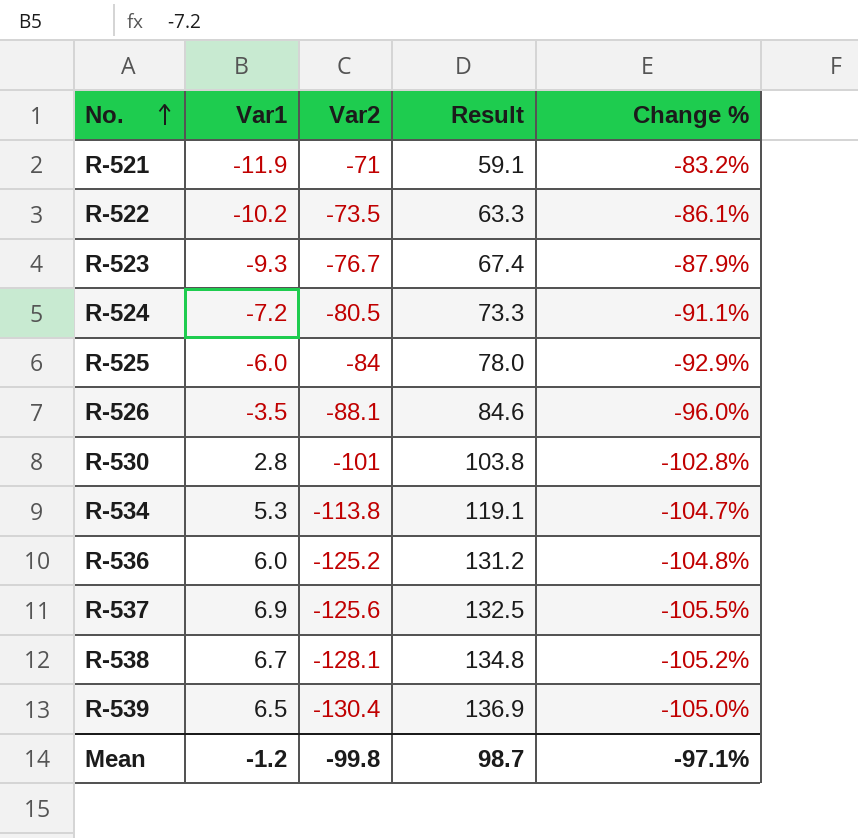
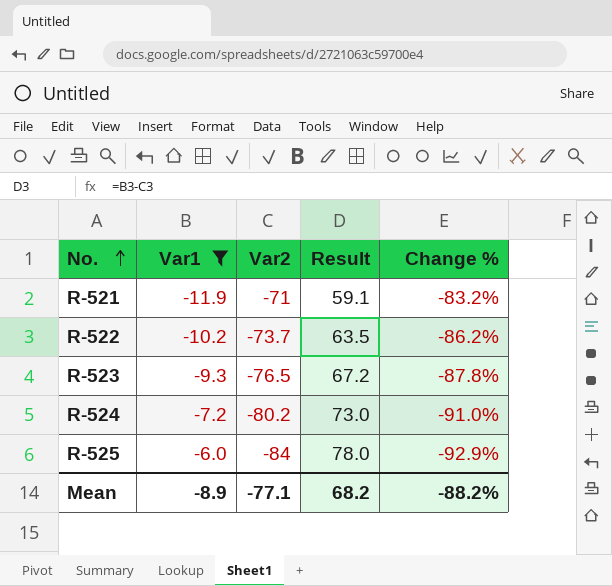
filter: none -> Var1 <= -6.0
R-522 | Var2: -73.5 -> -73.7
R-522 | Result: 63.3 -> 63.5
R-522 | Change %: -86.1% -> -86.2%
R-523 | Var2: -76.7 -> -76.5
R-523 | Result: 67.4 -> 67.2
R-523 | Change %: -87.9% -> -87.8%
R-524 | Var2: -80.5 -> -80.2
R-524 | Result: 73.3 -> 73.0
R-524 | Change %: -91.1% -> -91.0%
Mean | Var1: -1.2 -> -8.9
Mean | Var2: -99.8 -> -77.1
Mean | Result: 98.7 -> 68.2
Mean | Change %: -97.1% -> -88.2%

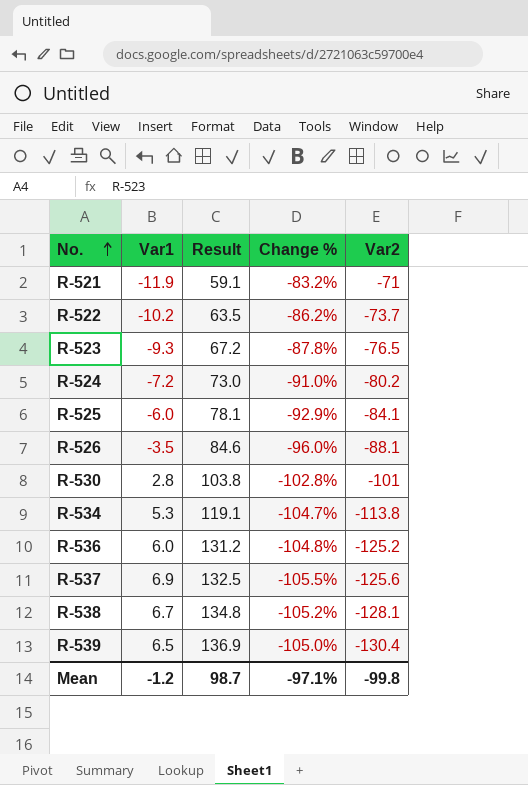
filter: Var1 <= -6.0 -> none
column Var2 | position: 3 -> 5
R-525 | Result: 78.0 -> 78.1
R-525 | Var2: -84 -> -84.1
Mean | Var1: -8.9 -> -1.2
Mean | Result: 68.2 -> 98.7
Mean | Change %: -88.2% -> -97.1%
Mean | Var2: -77.1 -> -99.8

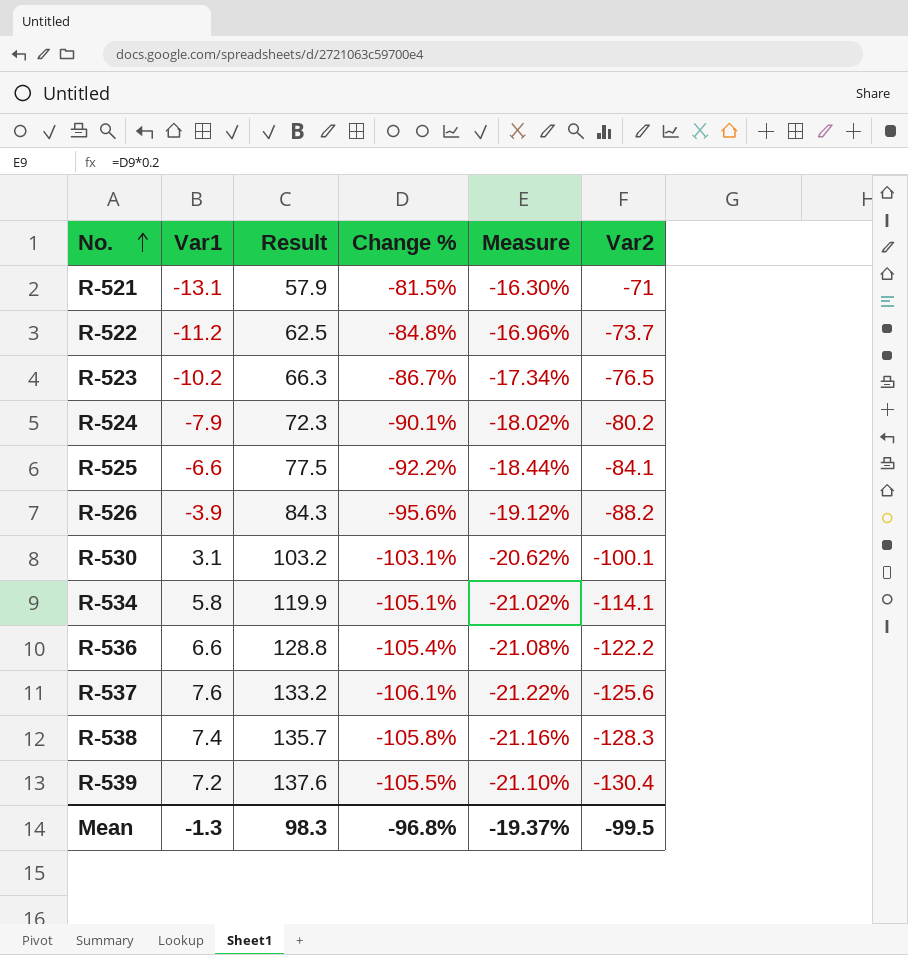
column Measure | formula: none -> [Change %] * 0.2
R-521 | Var1: -11.9 -> -13.1
R-521 | Result: 59.1 -> 57.9
R-521 | Change %: -83.2% -> -81.5%
R-522 | Var1: -10.2 -> -11.2
R-522 | Result: 63.5 -> 62.5
R-522 | Change %: -86.2% -> -84.8%
R-523 | Var1: -9.3 -> -10.2
R-523 | Result: 67.2 -> 66.3
R-523 | Change %: -87.8% -> -86.7%
R-524 | Var1: -7.2 -> -7.9
R-524 | Result: 73.0 -> 72.3
R-524 | Change %: -91.0% -> -90.1%
R-525 | Var1: -6.0 -> -6.6
R-525 | Result: 78.1 -> 77.5
R-525 | Change %: -92.9% -> -92.2%
R-526 | Var1: -3.5 -> -3.9
R-526 | Result: 84.6 -> 84.3
R-526 | Change %: -96.0% -> -95.6%
R-526 | Var2: -88.1 -> -88.2
R-530 | Var1: 2.8 -> 3.1
R-530 | Result: 103.8 -> 103.2
R-530 | Change %: -102.8% -> -103.1%
R-530 | Var2: -101 -> -100.1
R-534 | Var1: 5.3 -> 5.8
R-534 | Result: 119.1 -> 119.9
R-534 | Change %: -104.7% -> -105.1%
R-534 | Var2: -113.8 -> -114.1
R-536 | Var1: 6.0 -> 6.6
R-536 | Result: 131.2 -> 128.8
R-536 | Change %: -104.8% -> -105.4%
R-536 | Var2: -125.2 -> -122.2
R-537 | Var1: 6.9 -> 7.6
R-537 | Result: 132.5 -> 133.2
R-537 | Change %: -105.5% -> -106.1%
R-538 | Var1: 6.7 -> 7.4
R-538 | Result: 134.8 -> 135.7
R-538 | Change %: -105.2% -> -105.8%
R-538 | Var2: -128.1 -> -128.3
R-539 | Var1: 6.5 -> 7.2
R-539 | Result: 136.9 -> 137.6
R-539 | Change %: -105.0% -> -105.5%
Mean | Var1: -1.2 -> -1.3
Mean | Result: 98.7 -> 98.3
Mean | Change %: -97.1% -> -96.8%
Mean | Var2: -99.8 -> -99.5

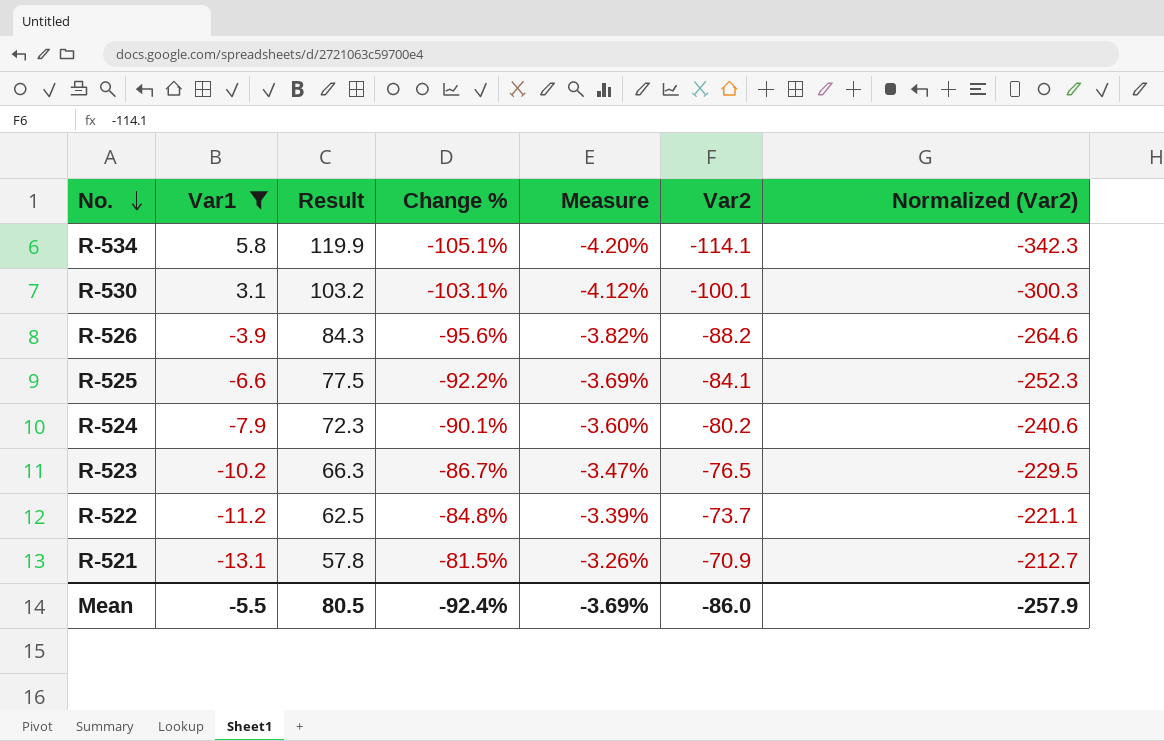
filter: none -> Var1 <= 5.8
row order: No. ascending -> No. descending
column Measure | formula: [Change %] * 0.2 -> [Change %] * 0.04
column Normalized (Var2) | formula: none -> [Var2] * 3
R-521 | Result: 57.9 -> 57.8
R-521 | Var2: -71 -> -70.9
Mean | Var1: -1.3 -> -5.5
Mean | Result: 98.3 -> 80.5
Mean | Change %: -96.8% -> -92.4%
Mean | Measure: -19.37% -> -3.69%
Mean | Var2: -99.5 -> -86.0

